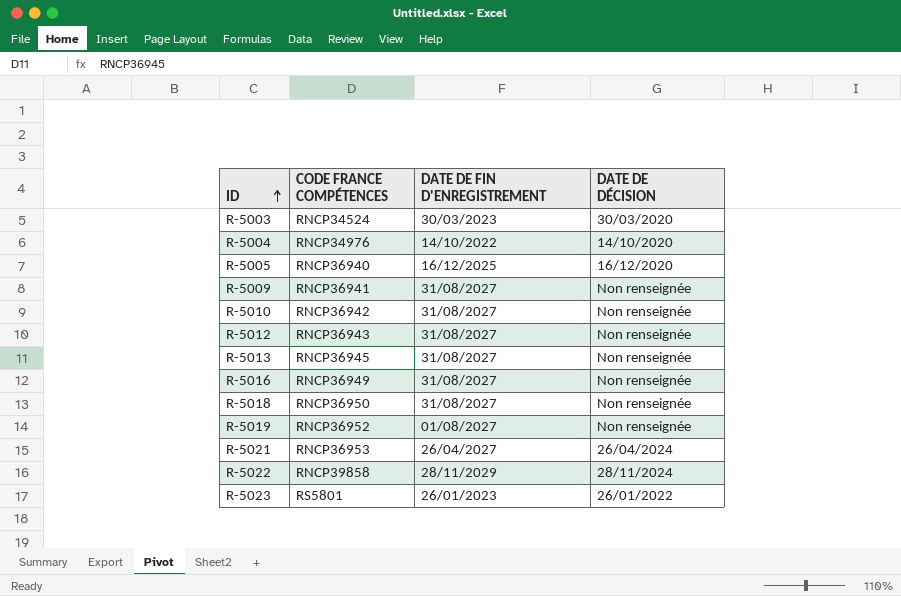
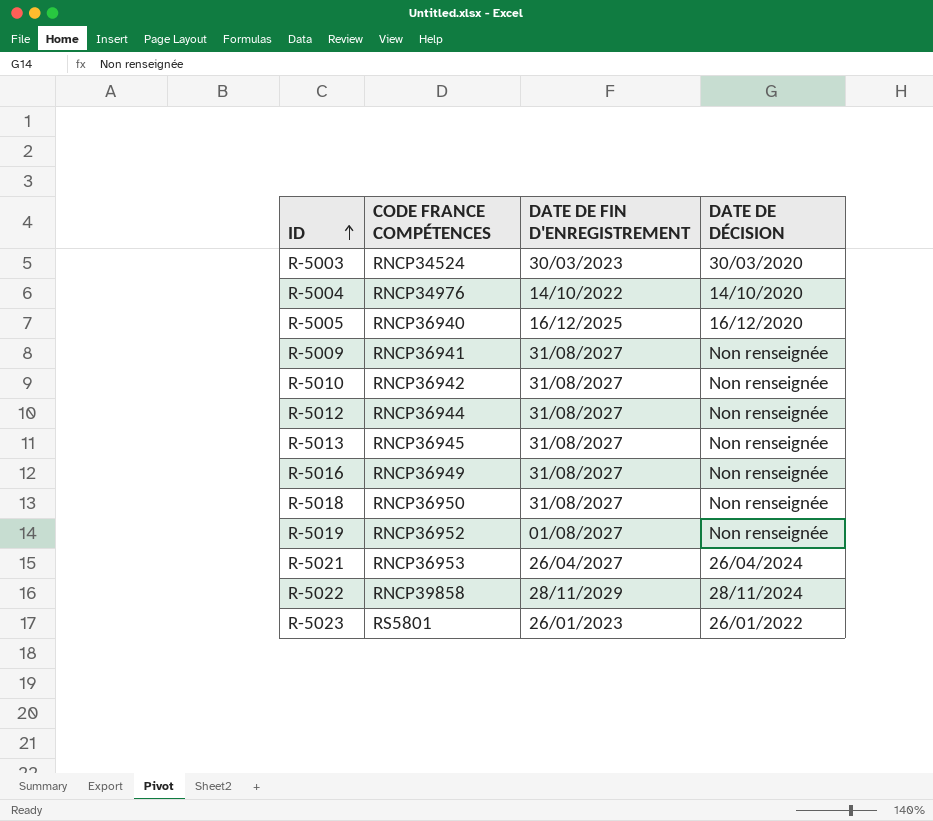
R-5012 | CODE FRANCE COMPÉTENCES: RNCP36943 -> RNCP36944

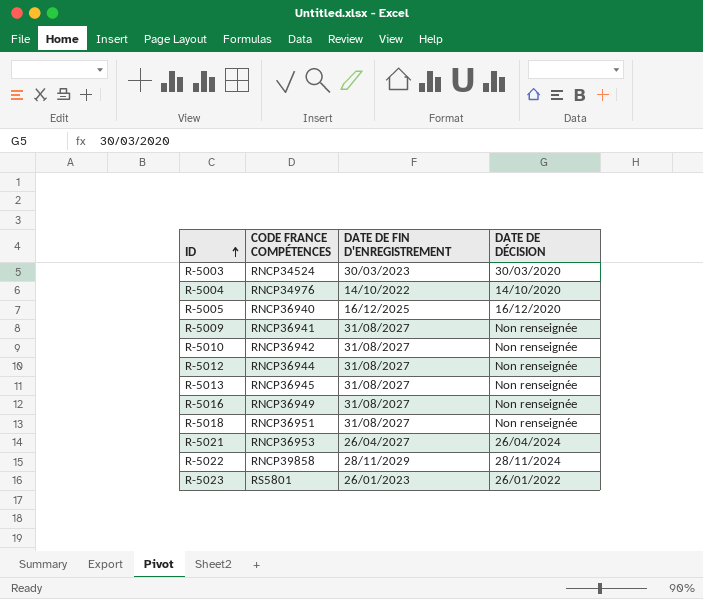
row R-5019: RNCP36952 | 01/08/2027 | Non renseignée -> none
R-5018 | CODE FRANCE COMPÉTENCES: RNCP36950 -> RNCP36951

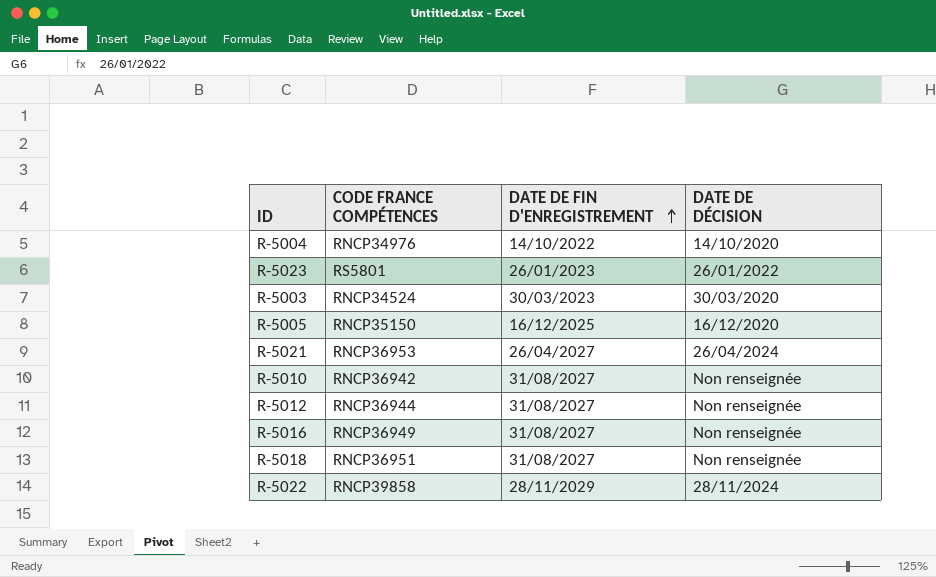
row order: ID ascending -> DATE DE FIN D'ENREGISTREMENT ascending
row R-5009: RNCP36941 | 31/08/2027 | Non renseignée -> none
row R-5013: RNCP36945 | 31/08/2027 | Non renseignée -> none
R-5005 | CODE FRANCE COMPÉTENCES: RNCP36940 -> RNCP35150

